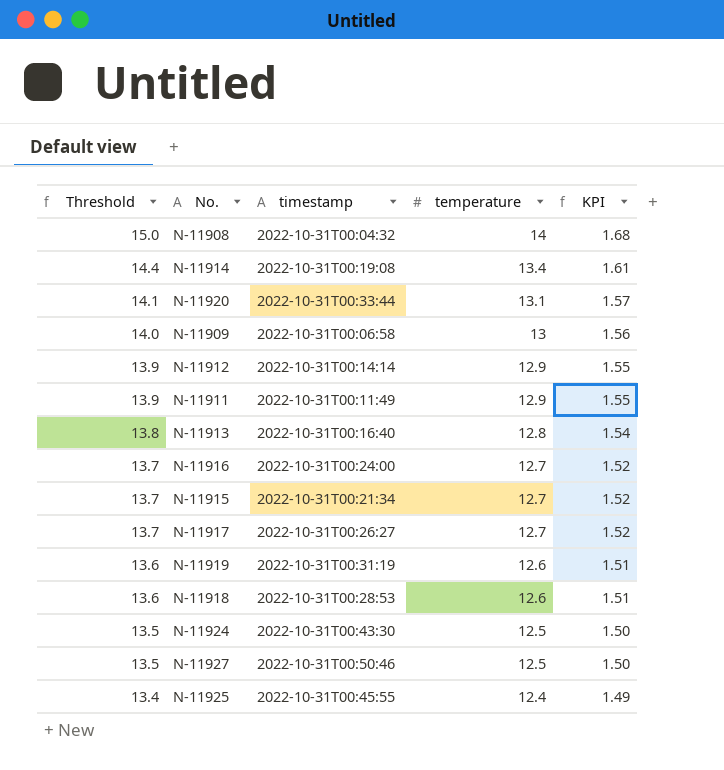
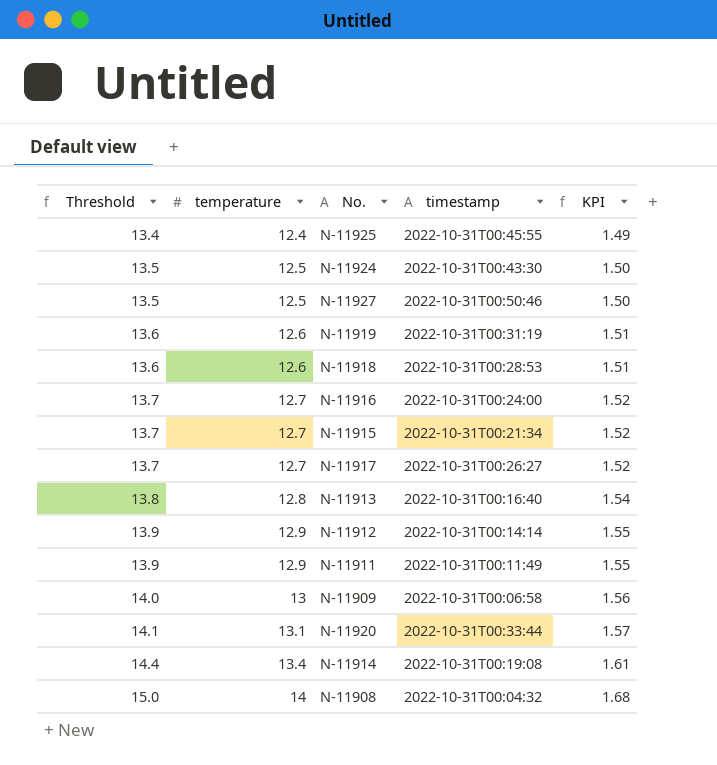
row order: Threshold descending -> Threshold ascending
column temperature | position: 4 -> 2

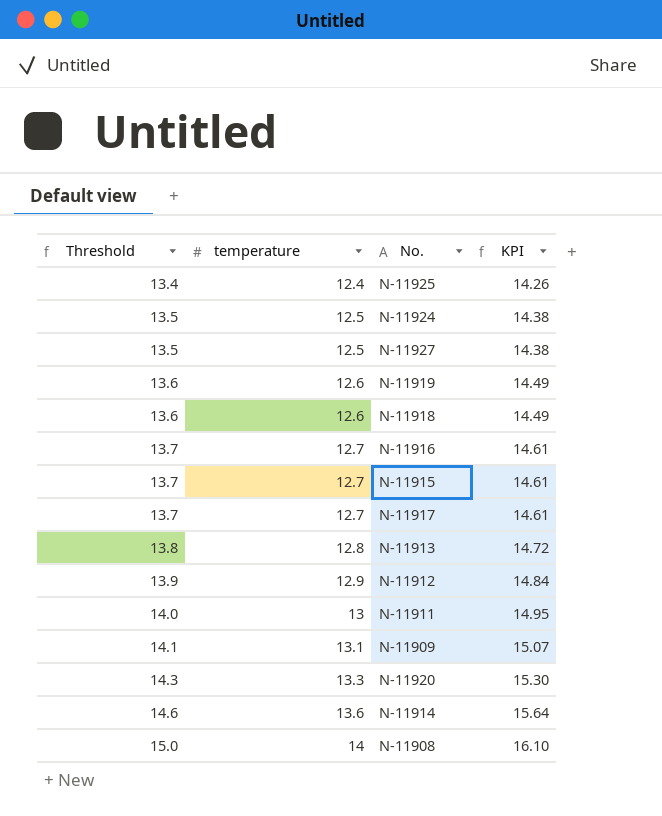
column timestamp | position: 4 -> none
column KPI | formula: [temperature] * 0.12 -> [temperature] * 1.15
N-11911 | Threshold: 13.9 -> 14.0
N-11911 | temperature: 12.9 -> 13
N-11909 | Threshold: 14.0 -> 14.1
N-11909 | temperature: 13 -> 13.1
N-11920 | Threshold: 14.1 -> 14.3
N-11920 | temperature: 13.1 -> 13.3
N-11914 | Threshold: 14.4 -> 14.6
N-11914 | temperature: 13.4 -> 13.6

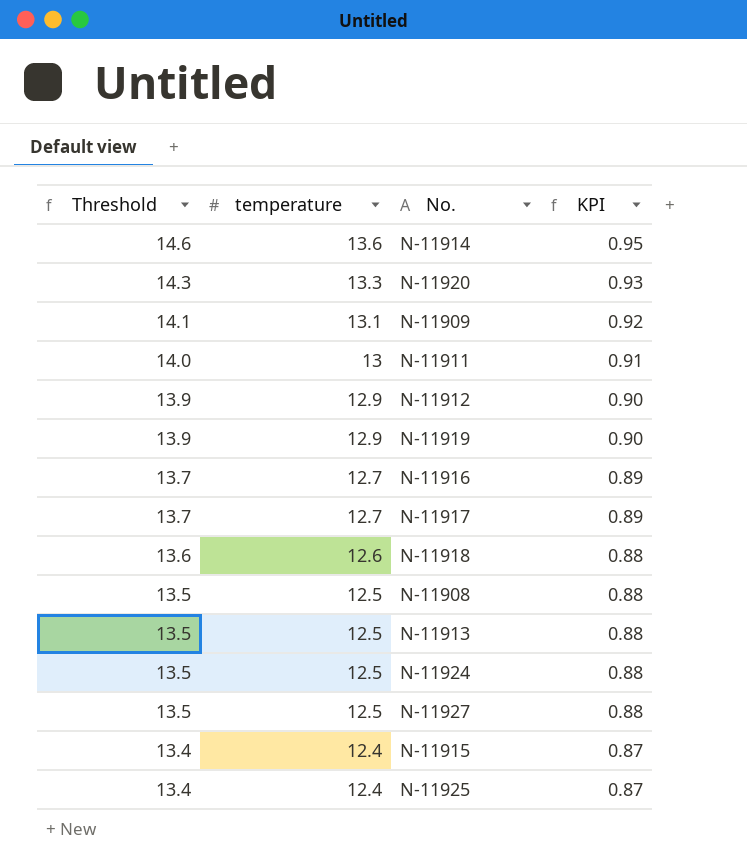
row order: Threshold ascending -> Threshold descending
column KPI | formula: [temperature] * 1.15 -> [temperature] * 0.07
N-11919 | Threshold: 13.6 -> 13.9
N-11919 | temperature: 12.6 -> 12.9
N-11908 | Threshold: 15.0 -> 13.5
N-11908 | temperature: 14 -> 12.5
N-11913 | Threshold: 13.8 -> 13.5
N-11913 | temperature: 12.8 -> 12.5
N-11915 | Threshold: 13.7 -> 13.4
N-11915 | temperature: 12.7 -> 12.4

